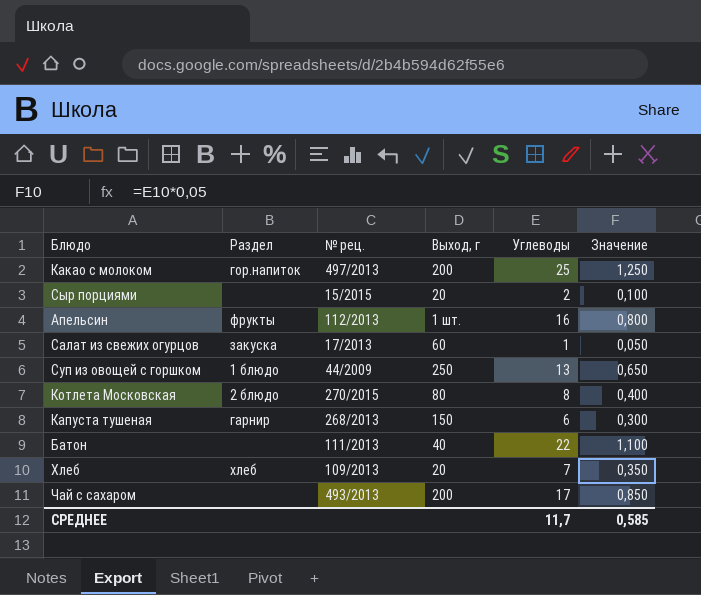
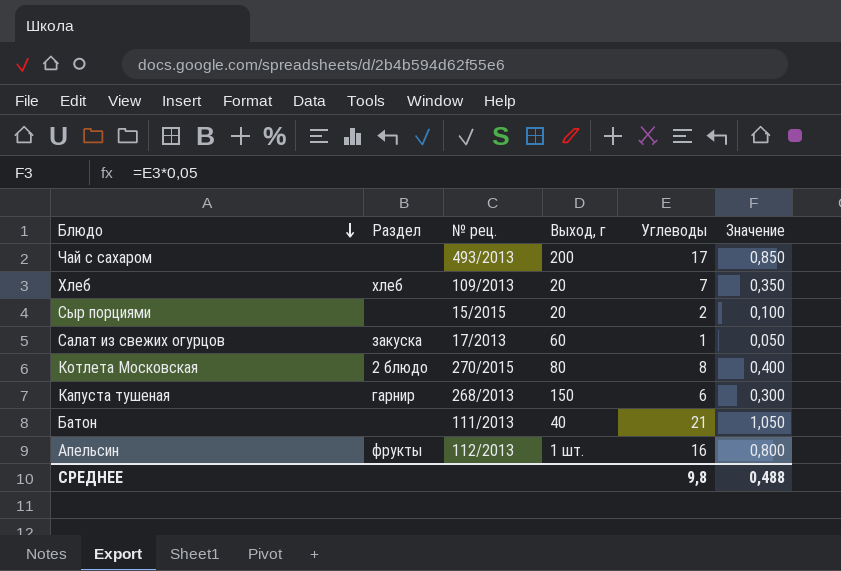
row order: none -> Блюдо descending
row Какао с молоком: гор.напиток | 497/2013 | 200 | 25 | 1,250 -> none
row Суп из овощей с горшком: 1 блюдо | 44/2009 | 250 | 13 | 0,650 -> none
Батон | Углеводы: 22 -> 21
Батон | Значение: 1,100 -> 1,050
СРЕДНЕЕ | Углеводы: 11,7 -> 9,8
СРЕДНЕЕ | Значение: 0,585 -> 0,488

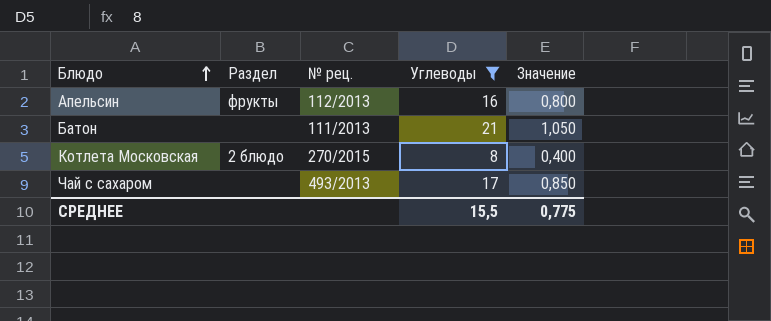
filter: none -> Углеводы >= 8
row order: Блюдо descending -> Блюдо ascending
column Выход, г | position: 4 -> none
СРЕДНЕЕ | Углеводы: 9,8 -> 15,5
СРЕДНЕЕ | Значение: 0,488 -> 0,775

